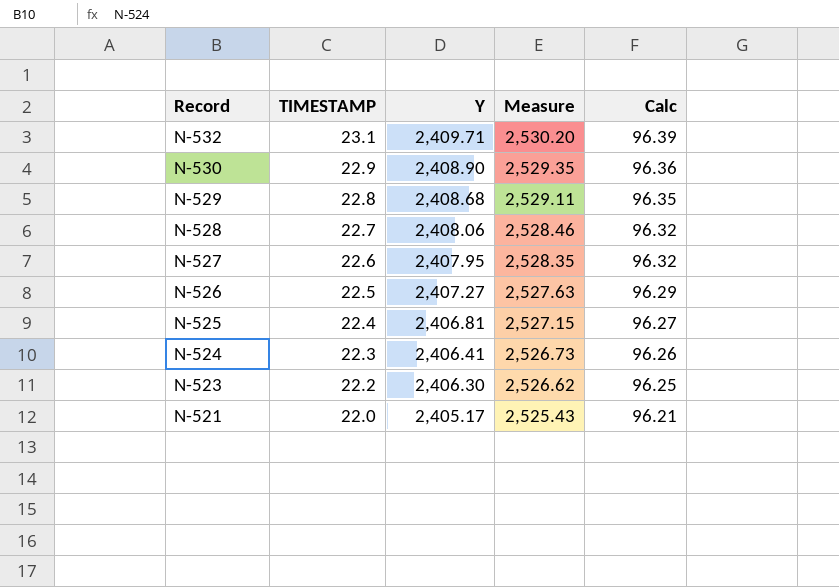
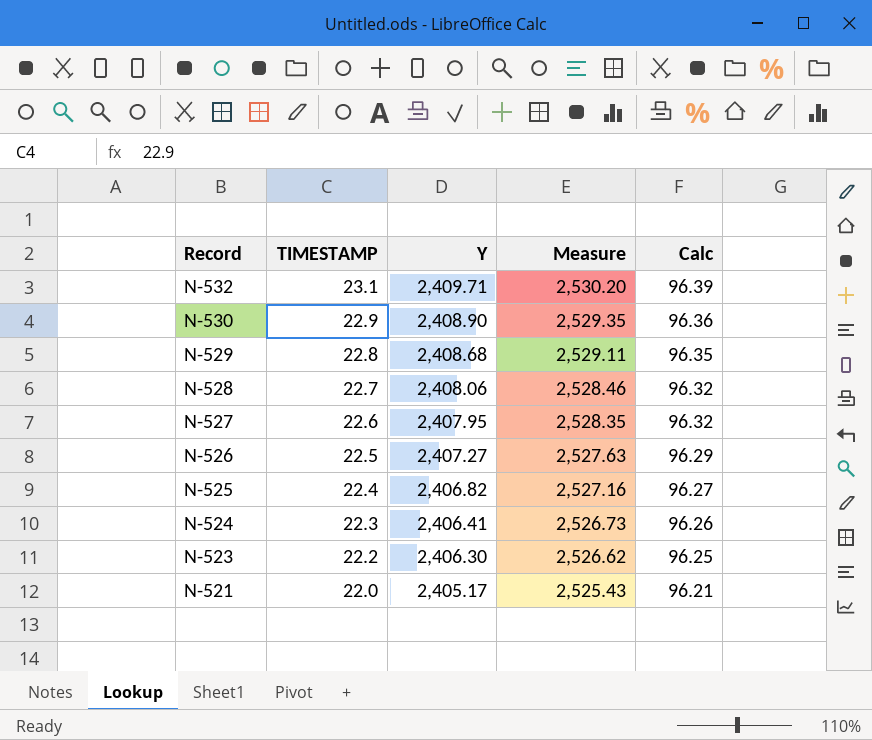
N-525 | Y: 2,406.81 -> 2,406.82
N-525 | Measure: 2,527.15 -> 2,527.16

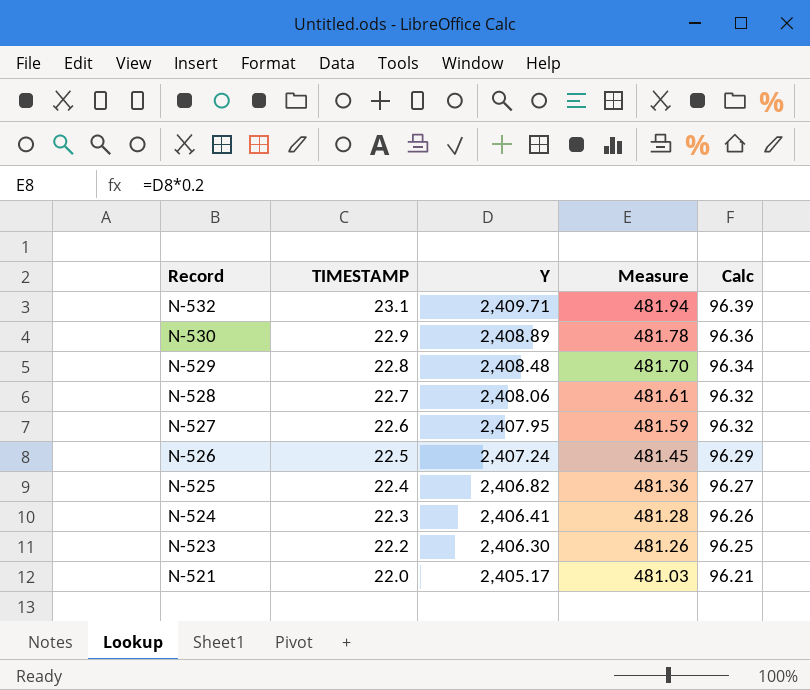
column Measure | formula: [Y] * 1.05 -> [Y] * 0.2
N-530 | Y: 2,408.90 -> 2,408.89
N-529 | Y: 2,408.68 -> 2,408.48
N-529 | Calc: 96.35 -> 96.34
N-526 | Y: 2,407.27 -> 2,407.24

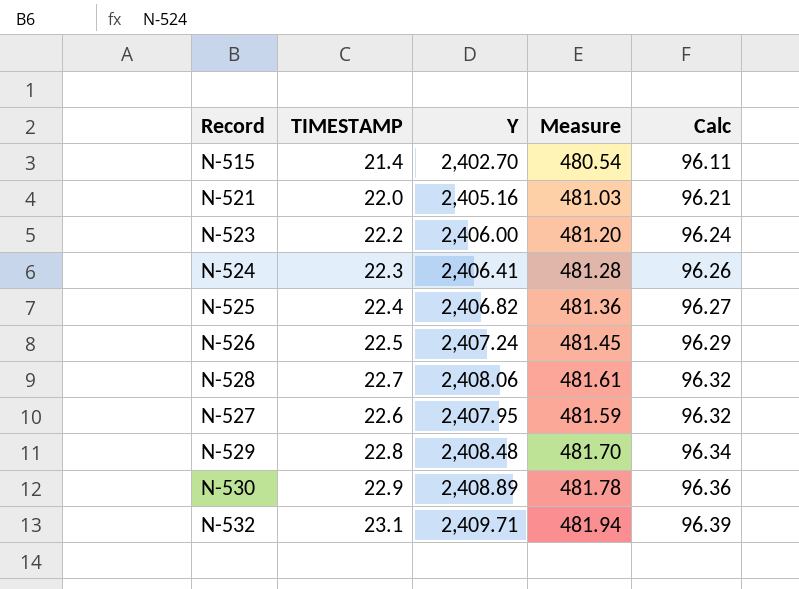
row order: Record descending -> Calc ascending
row N-515: none -> 21.4 | 2,402.70 | 480.54 | 96.11
N-521 | Y: 2,405.17 -> 2,405.16
N-523 | Y: 2,406.30 -> 2,406.00
N-523 | Measure: 481.26 -> 481.20
N-523 | Calc: 96.25 -> 96.24

